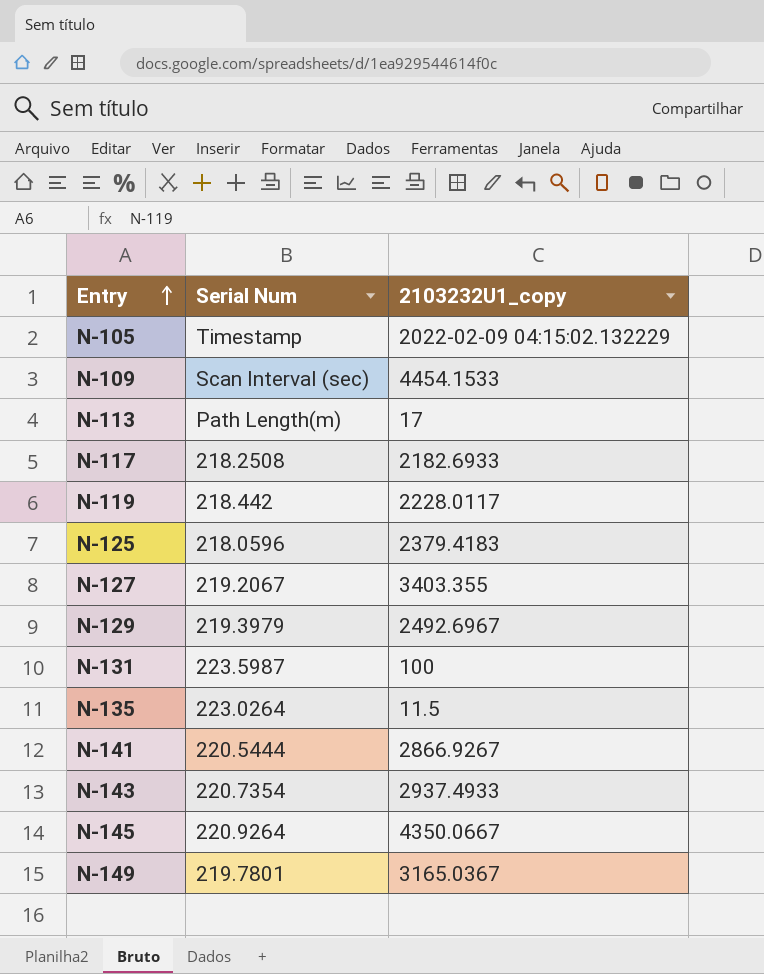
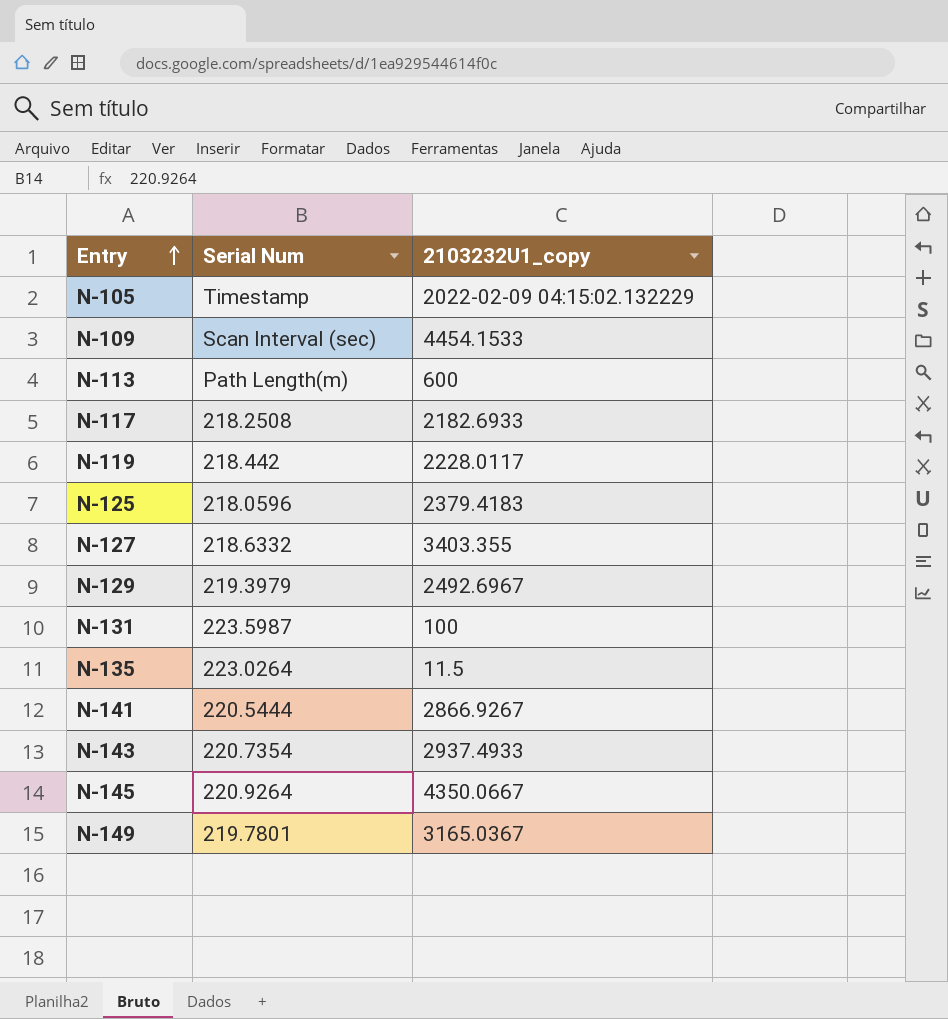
N-113 | 2103232U1_copy: 17 -> 600
N-127 | Serial Num: 219.2067 -> 218.6332

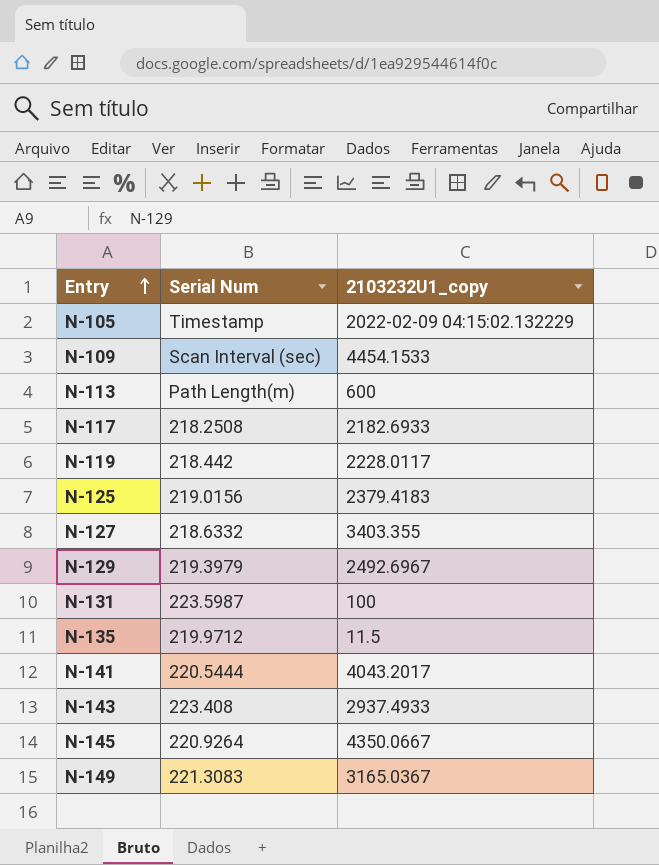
N-125 | Serial Num: 218.0596 -> 219.0156
N-135 | Serial Num: 223.0264 -> 219.9712
N-141 | 2103232U1_copy: 2866.9267 -> 4043.2017
N-143 | Serial Num: 220.7354 -> 223.408
N-149 | Serial Num: 219.7801 -> 221.3083

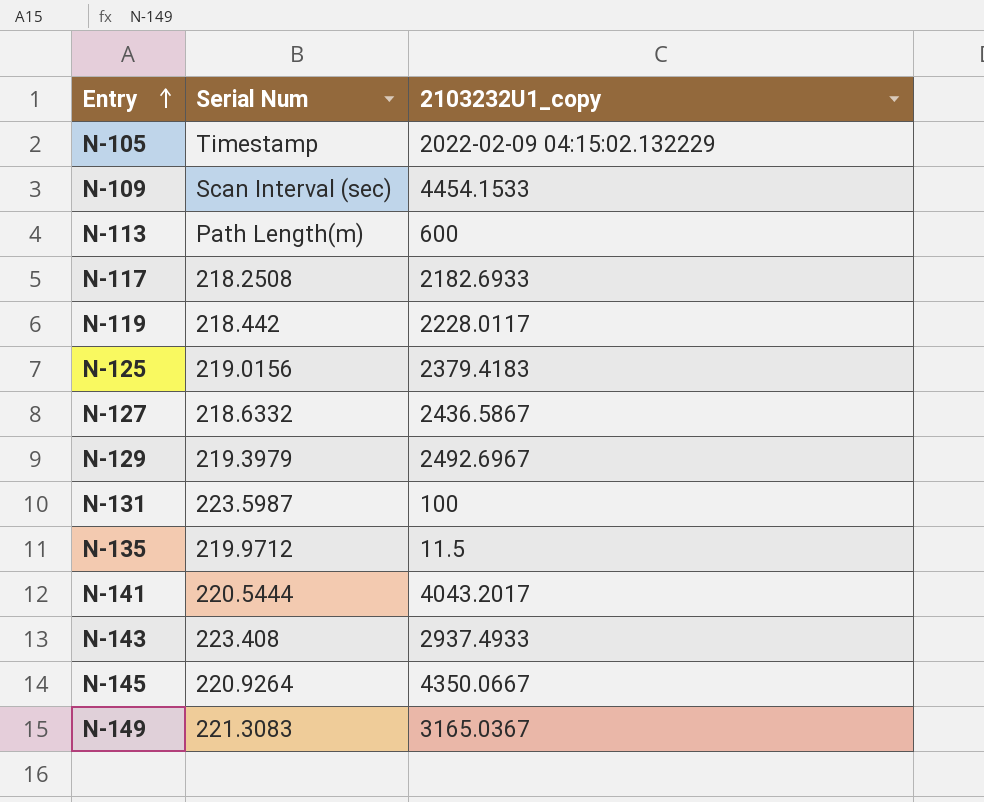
N-127 | 2103232U1_copy: 3403.355 -> 2436.5867

